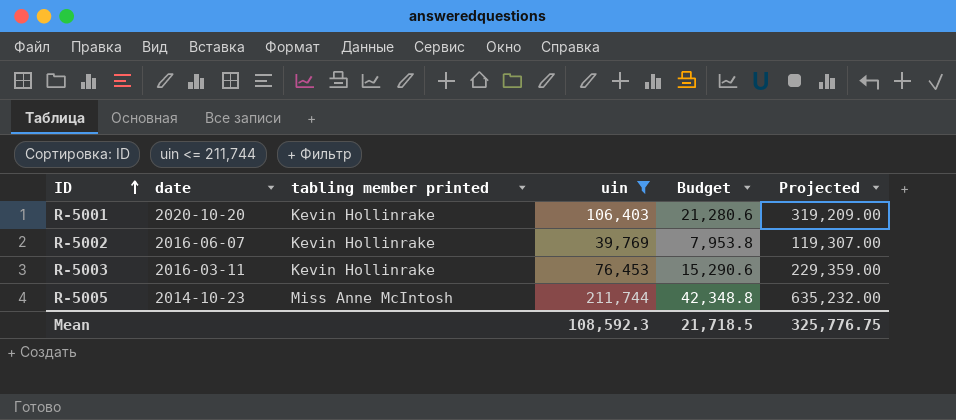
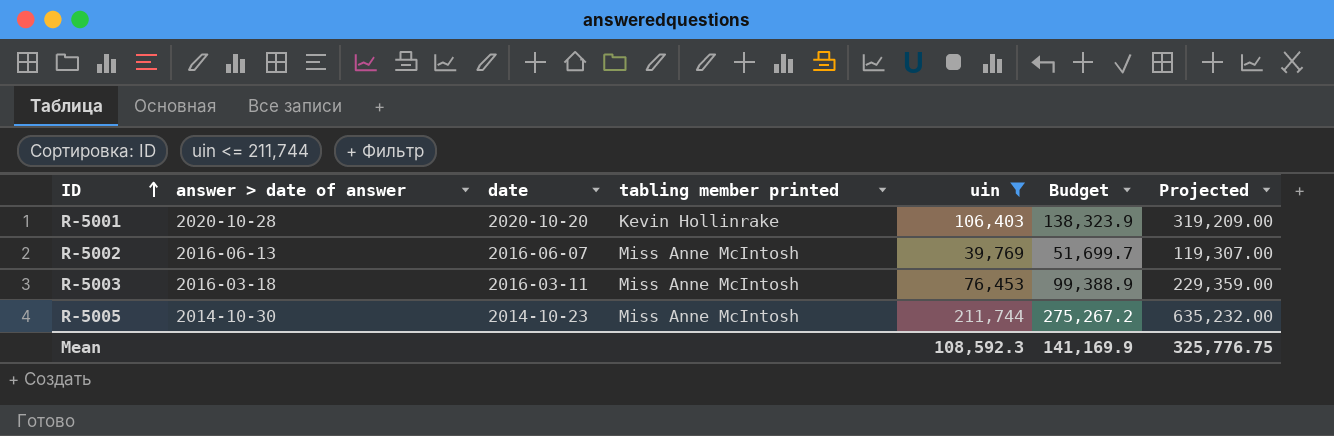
column answer > date of answer | position: none -> 2
column Budget | formula: [uin] * 0.2 -> [uin] * 1.3
R-5002 | tabling member printed: Kevin Hollinrake -> Miss Anne McIntosh
R-5003 | tabling member printed: Kevin Hollinrake -> Miss Anne McIntosh
Mean | Budget: 21,718.5 -> 141,169.9

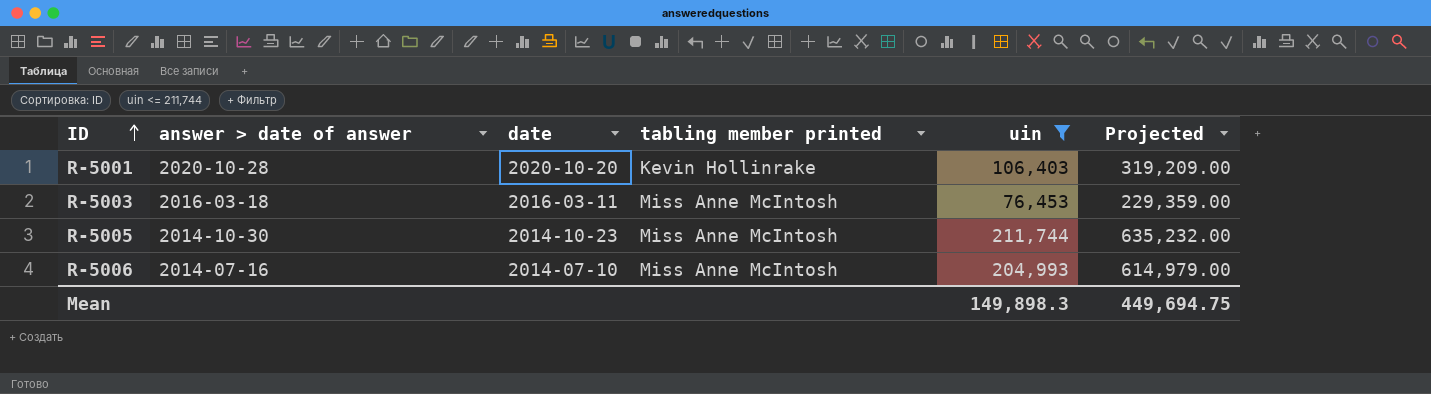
column Budget | formula: [uin] * 1.3 -> none
row R-5002: 2016-06-13 | 2016-06-07 | Miss Anne McIntosh | 39,769 | 51,699.7 | 119,307.00 -> none
row R-5006: none -> 2014-07-16 | 2014-07-10 | Miss Anne McIntosh | 204,993 | 614,979.00
Mean | uin: 108,592.3 -> 149,898.3
Mean | Projected: 325,776.75 -> 449,694.75

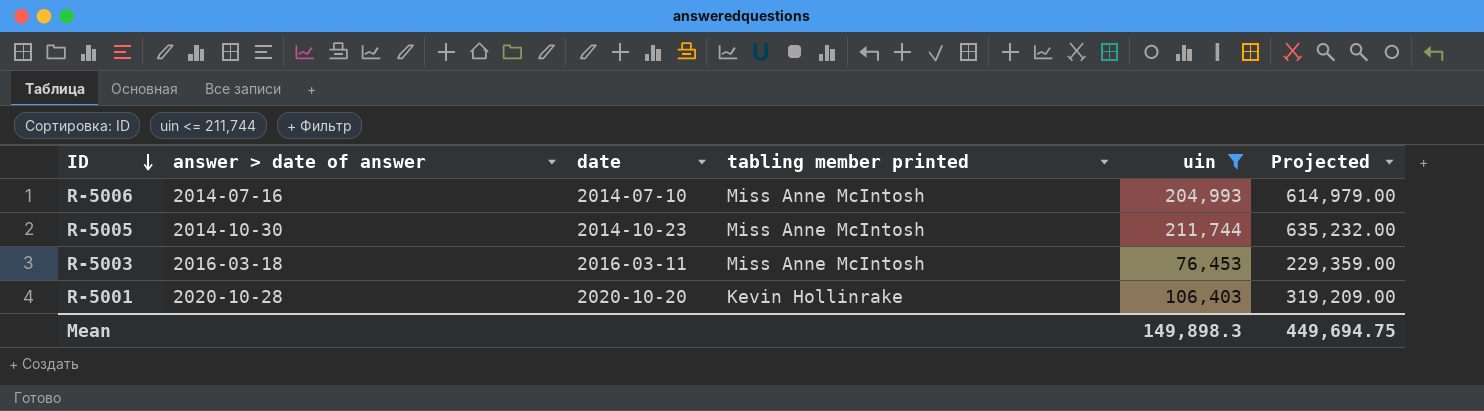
row order: ID ascending -> ID descending

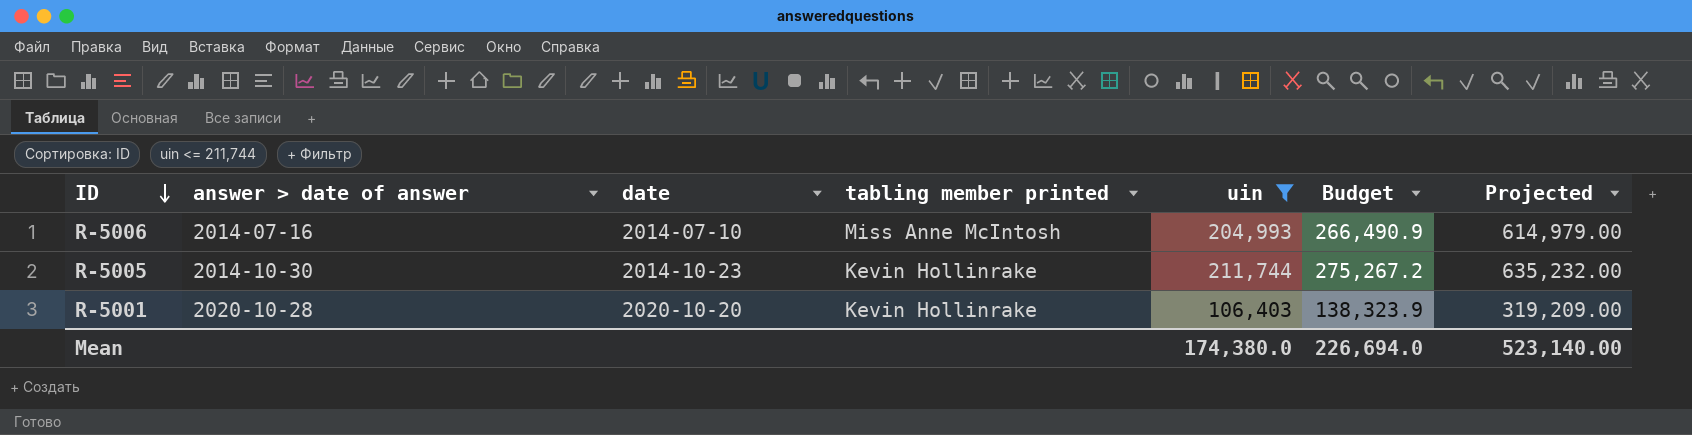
column Budget | formula: none -> [uin] * 1.3
row R-5003: 2016-03-18 | 2016-03-11 | Miss Anne McIntosh | 76,453 | 229,359.00 -> none
R-5005 | tabling member printed: Miss Anne McIntosh -> Kevin Hollinrake
Mean | uin: 149,898.3 -> 174,380.0
Mean | Projected: 449,694.75 -> 523,140.00

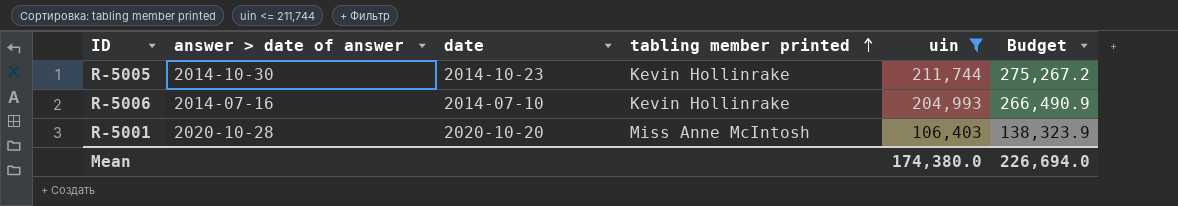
row order: ID descending -> tabling member printed ascending
column Projected | formula: [uin] * 3 -> none
R-5006 | tabling member printed: Miss Anne McIntosh -> Kevin Hollinrake
R-5001 | tabling member printed: Kevin Hollinrake -> Miss Anne McIntosh

